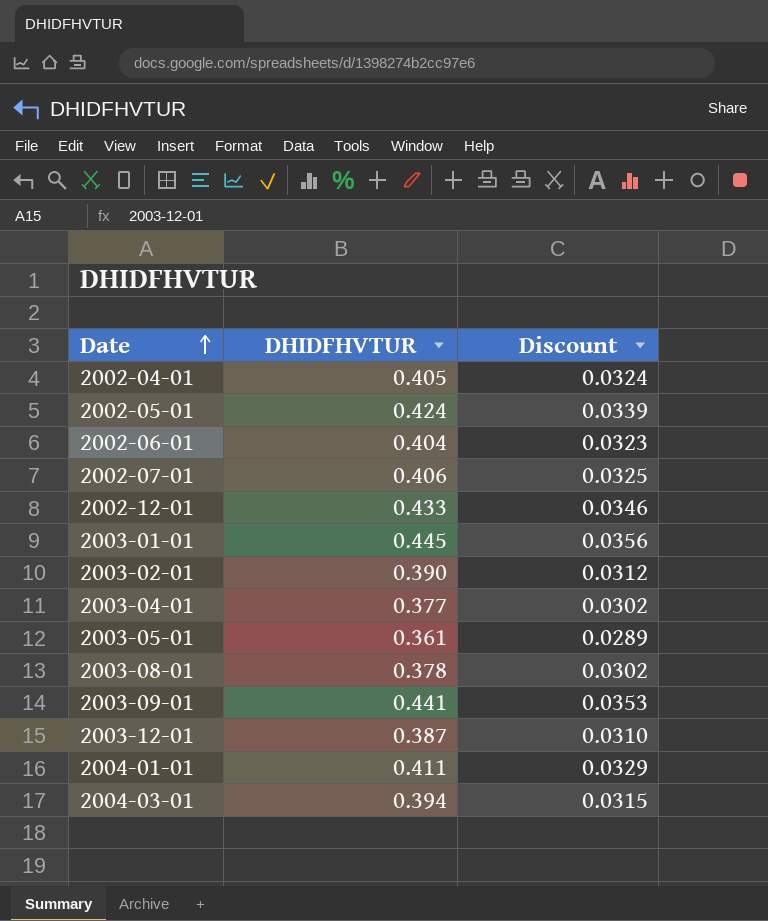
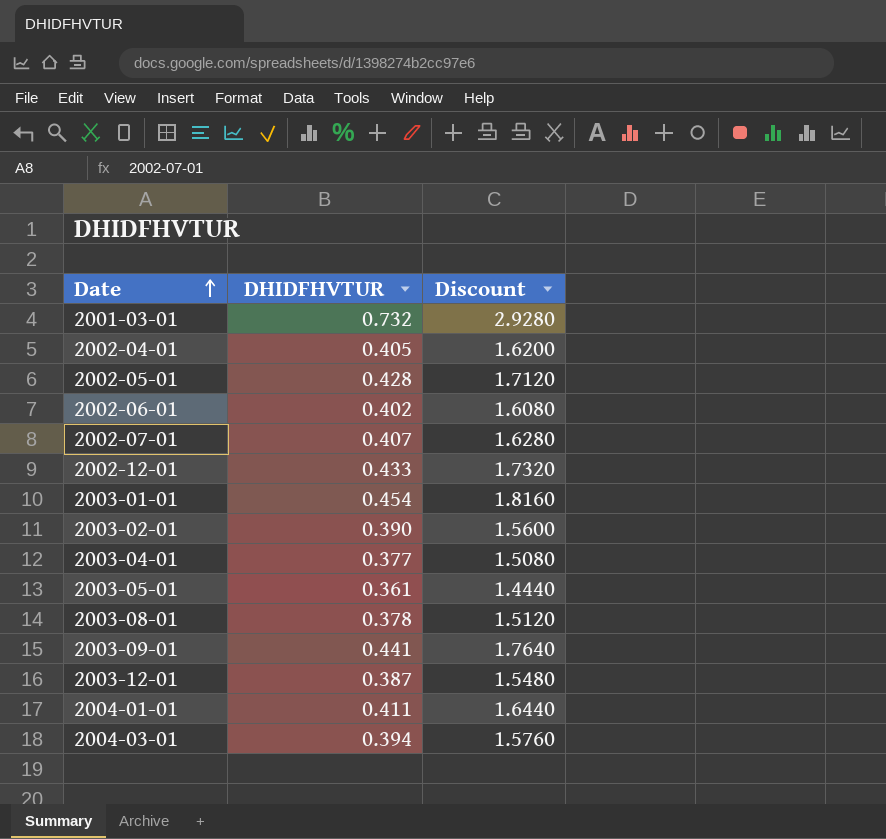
column Discount | formula: [DHIDFHVTUR] * 0.08 -> [DHIDFHVTUR] * 4
row 2001-03-01: none -> 0.732 | 2.9280
2002-05-01 | DHIDFHVTUR: 0.424 -> 0.428
2002-06-01 | DHIDFHVTUR: 0.404 -> 0.402
2002-07-01 | DHIDFHVTUR: 0.406 -> 0.407
2003-01-01 | DHIDFHVTUR: 0.445 -> 0.454

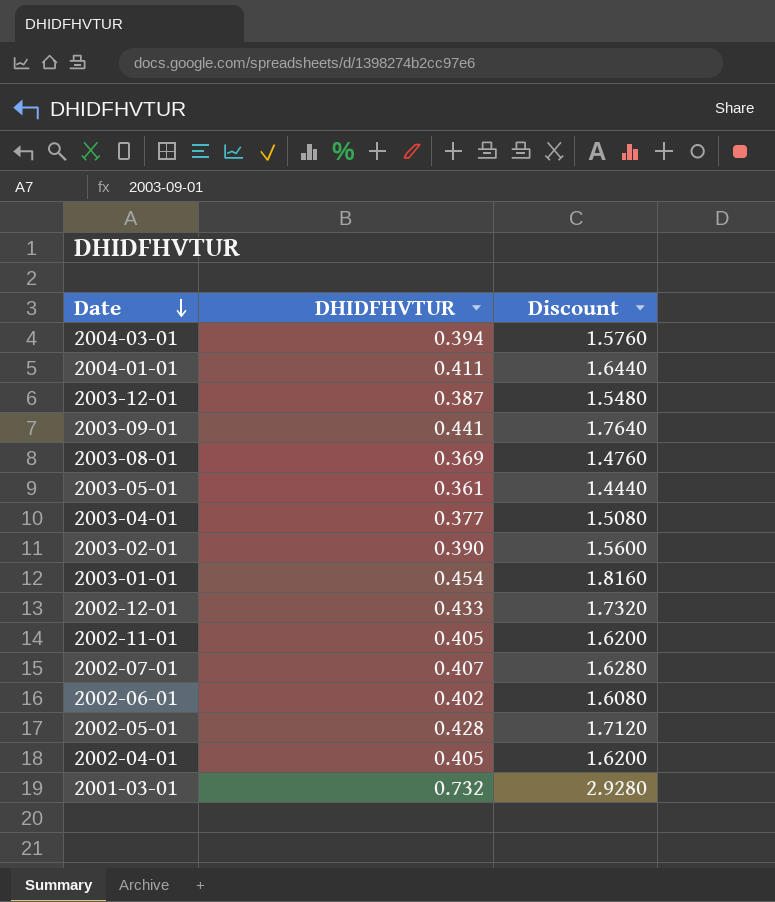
row order: Date ascending -> Date descending
2003-08-01 | DHIDFHVTUR: 0.378 -> 0.369
2003-08-01 | Discount: 1.5120 -> 1.4760
row 2002-11-01: none -> 0.405 | 1.6200

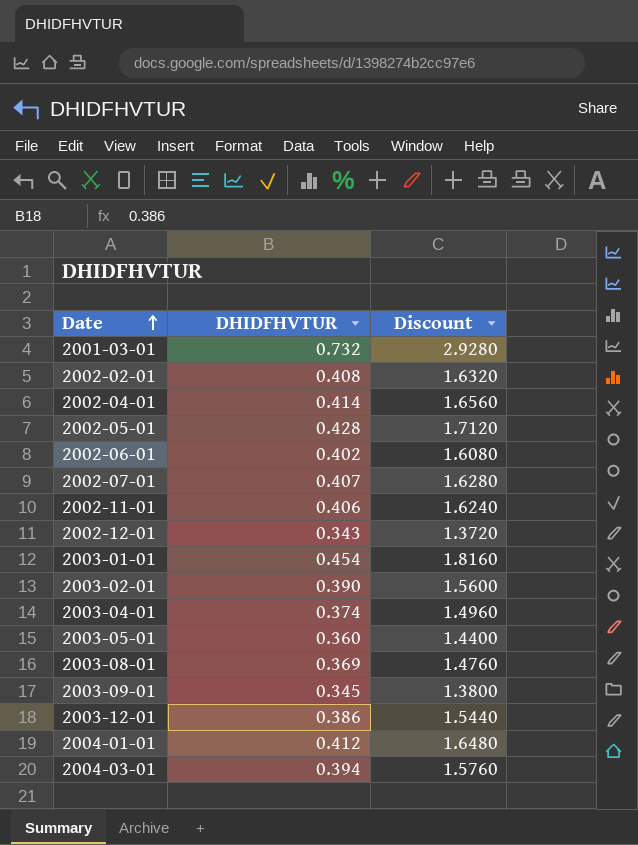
row order: Date descending -> Date ascending
row 2002-02-01: none -> 0.408 | 1.6320
2002-04-01 | DHIDFHVTUR: 0.405 -> 0.414
2002-04-01 | Discount: 1.6200 -> 1.6560
2002-11-01 | DHIDFHVTUR: 0.405 -> 0.406
2002-11-01 | Discount: 1.6200 -> 1.6240
2002-12-01 | DHIDFHVTUR: 0.433 -> 0.343
2002-12-01 | Discount: 1.7320 -> 1.3720
2003-04-01 | DHIDFHVTUR: 0.377 -> 0.374
2003-04-01 | Discount: 1.5080 -> 1.4960
2003-05-01 | DHIDFHVTUR: 0.361 -> 0.360
2003-05-01 | Discount: 1.4440 -> 1.4400
2003-09-01 | DHIDFHVTUR: 0.441 -> 0.345
2003-09-01 | Discount: 1.7640 -> 1.3800
2003-12-01 | DHIDFHVTUR: 0.387 -> 0.386
2003-12-01 | Discount: 1.5480 -> 1.5440
2004-01-01 | DHIDFHVTUR: 0.411 -> 0.412
2004-01-01 | Discount: 1.6440 -> 1.6480

